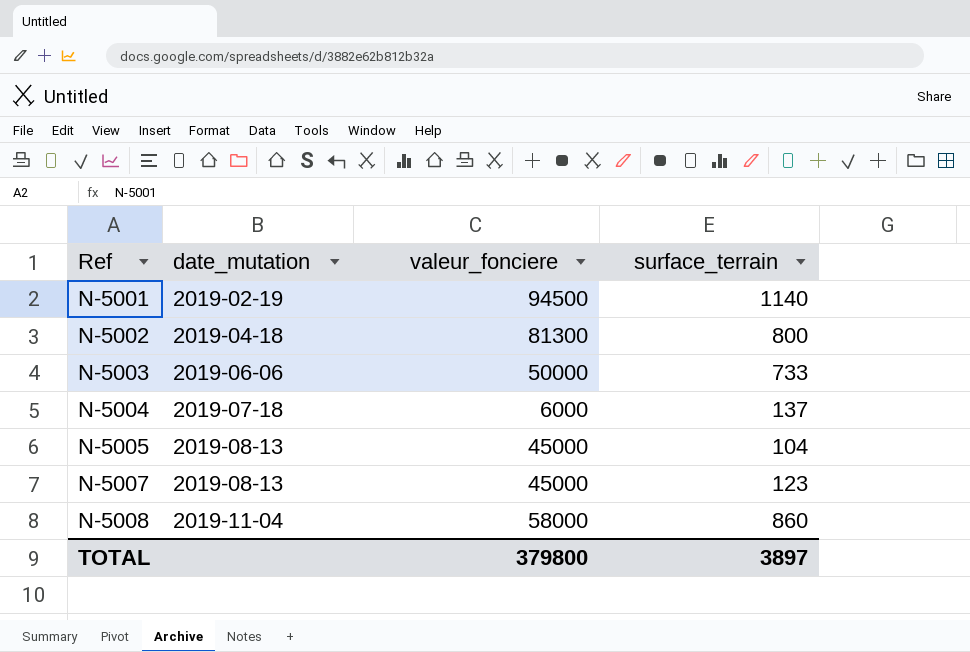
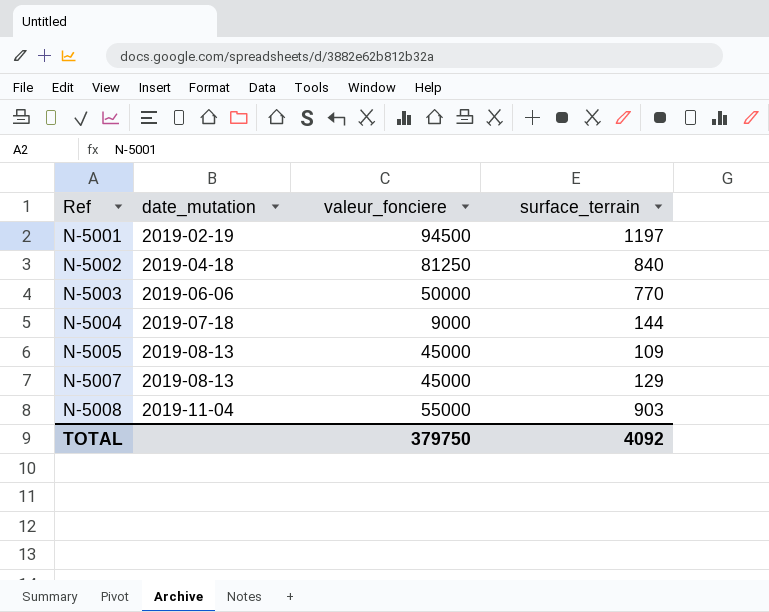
N-5001 | surface_terrain: 1140 -> 1197
N-5002 | valeur_fonciere: 81300 -> 81250
N-5002 | surface_terrain: 800 -> 840
N-5003 | surface_terrain: 733 -> 770
N-5004 | valeur_fonciere: 6000 -> 9000
N-5004 | surface_terrain: 137 -> 144
N-5005 | surface_terrain: 104 -> 109
N-5007 | surface_terrain: 123 -> 129
N-5008 | valeur_fonciere: 58000 -> 55000
N-5008 | surface_terrain: 860 -> 903
TOTAL | valeur_fonciere: 379800 -> 379750
TOTAL | surface_terrain: 3897 -> 4092

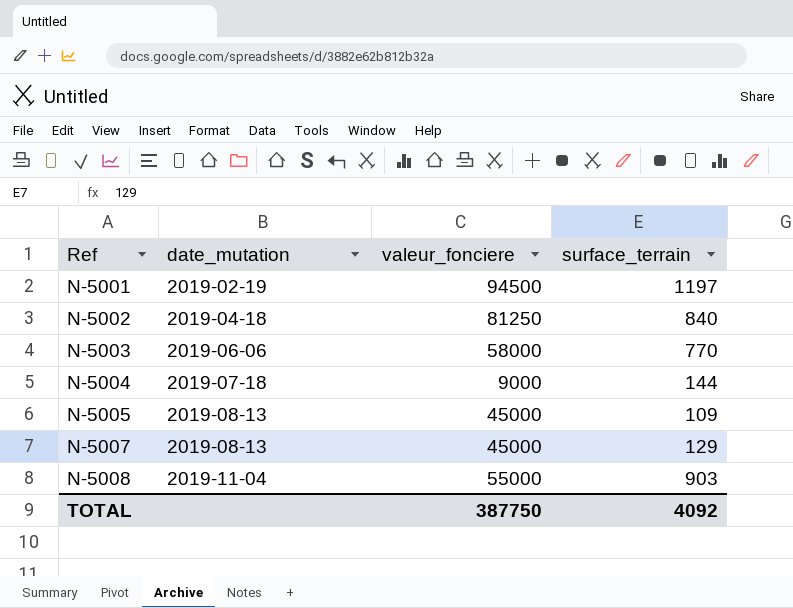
N-5003 | valeur_fonciere: 50000 -> 58000
TOTAL | valeur_fonciere: 379750 -> 387750

